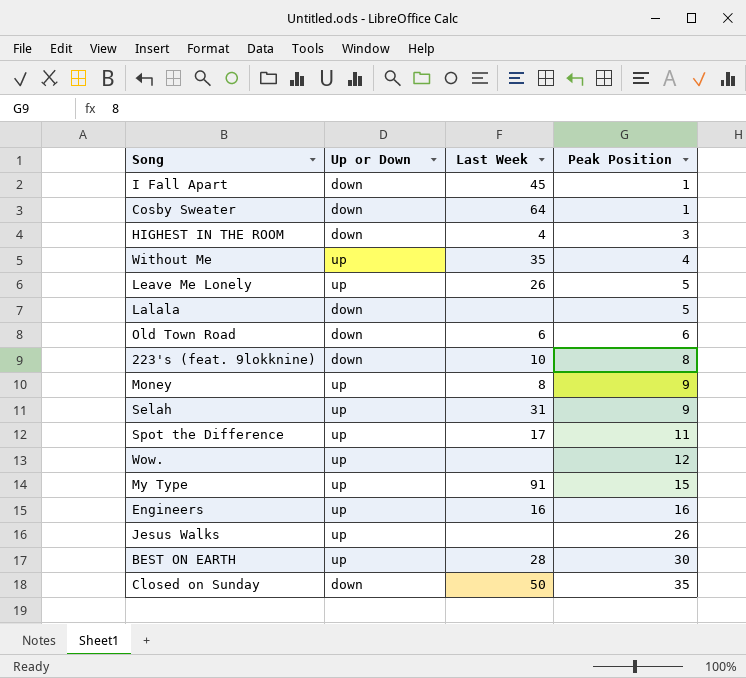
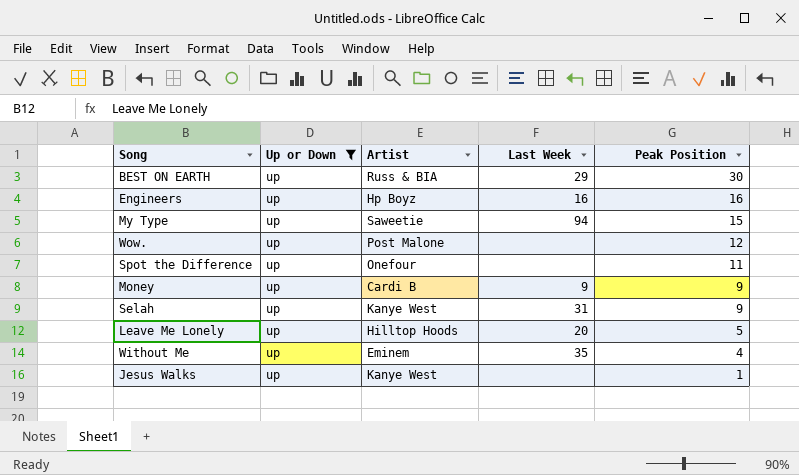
filter: none -> Up or Down = up
row order: Peak Position ascending -> Peak Position descending
column Artist | position: none -> 3
BEST ON EARTH | Last Week: 28 -> 29
My Type | Last Week: 91 -> 94
Spot the Difference | Last Week: 17 -> none
Money | Last Week: 8 -> 9
Leave Me Lonely | Last Week: 26 -> 20
Jesus Walks | Peak Position: 26 -> 1

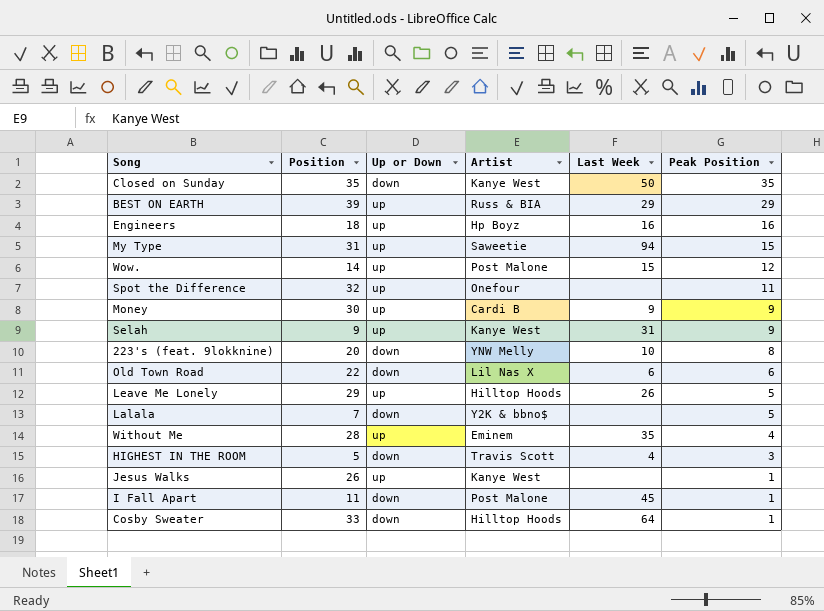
filter: Up or Down = up -> none
column Position | position: none -> 2
BEST ON EARTH | Peak Position: 30 -> 29
Wow. | Last Week: none -> 15
Leave Me Lonely | Last Week: 20 -> 26

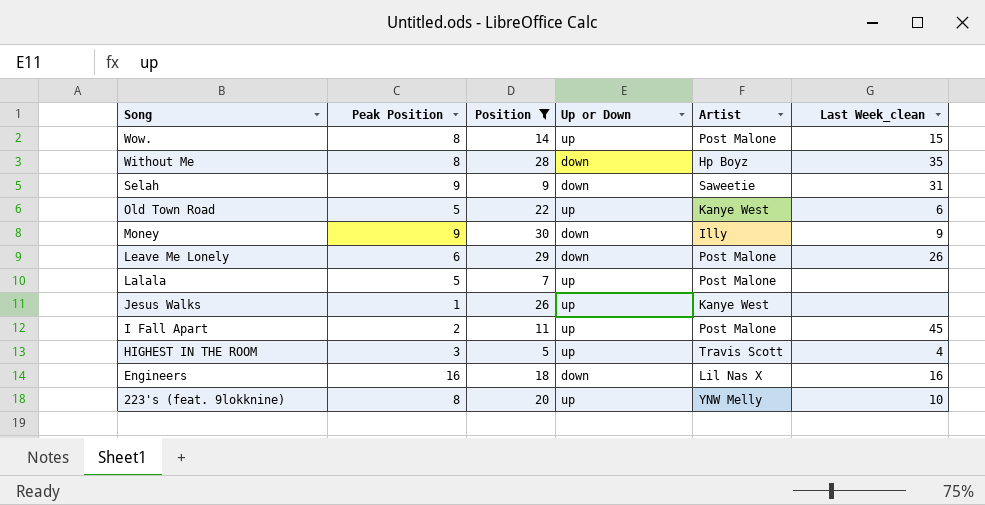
filter: none -> Position <= 30
row order: Peak Position descending -> Song descending
column Peak Position | position: 6 -> 2
column name: Last Week -> Last Week_clean
Wow. | Peak Position: 12 -> 8
Without Me | Peak Position: 4 -> 8
Without Me | Up or Down: up -> down
Without Me | Artist: Eminem -> Hp Boyz
Selah | Up or Down: up -> down
Selah | Artist: Kanye West -> Saweetie
Old Town Road | Peak Position: 6 -> 5
Old Town Road | Up or Down: down -> up
Old Town Road | Artist: Lil Nas X -> Kanye West
Money | Up or Down: up -> down
Money | Artist: Cardi B -> Illy
Leave Me Lonely | Peak Position: 5 -> 6
Leave Me Lonely | Up or Down: up -> down
Leave Me Lonely | Artist: Hilltop Hoods -> Post Malone
Lalala | Up or Down: down -> up
Lalala | Artist: Y2K & bbno$ -> Post Malone
I Fall Apart | Peak Position: 1 -> 2
I Fall Apart | Up or Down: down -> up
HIGHEST IN THE ROOM | Up or Down: down -> up
Engineers | Up or Down: up -> down
Engineers | Artist: Hp Boyz -> Lil Nas X
223's (feat. 9lokknine) | Up or Down: down -> up

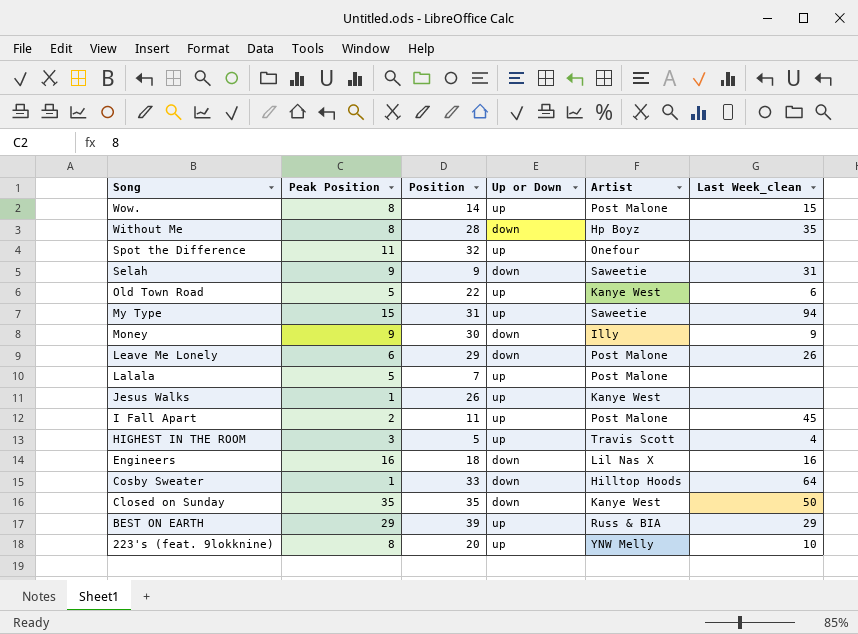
filter: Position <= 30 -> none

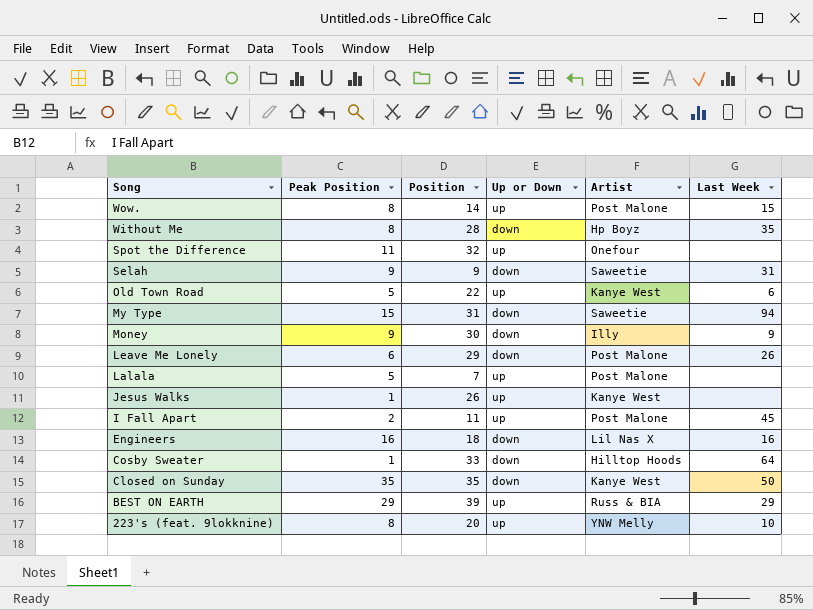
column name: Last Week_clean -> Last Week
row HIGHEST IN THE ROOM: 3 | 5 | up | Travis Scott | 4 -> none
My Type | Up or Down: up -> down

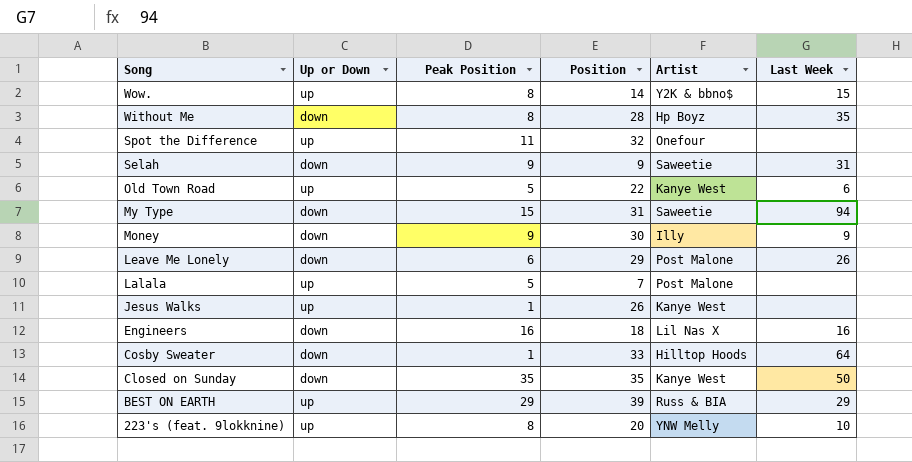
column Up or Down | position: 4 -> 2
row I Fall Apart: 2 | 11 | up | Post Malone | 45 -> none
Wow. | Artist: Post Malone -> Y2K & bbno$

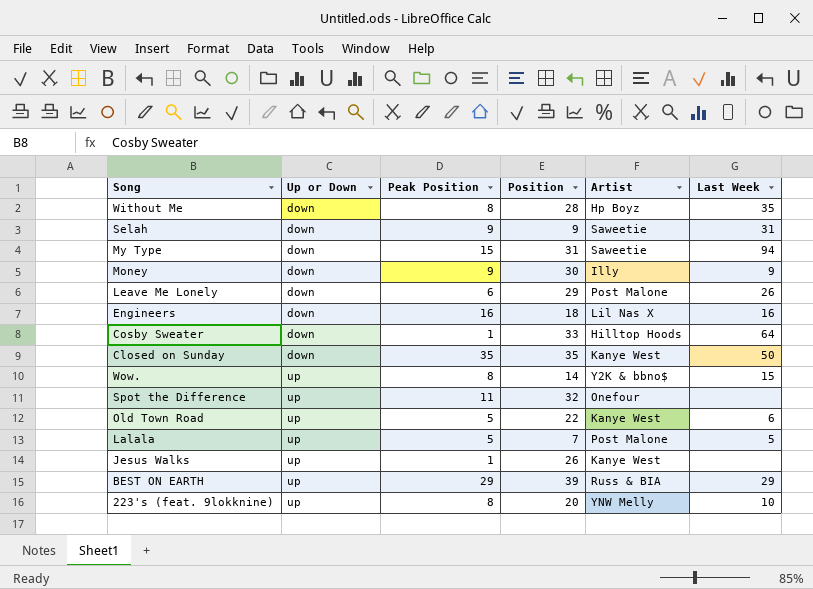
row order: Song descending -> Up or Down ascending
Lalala | Last Week: none -> 5

